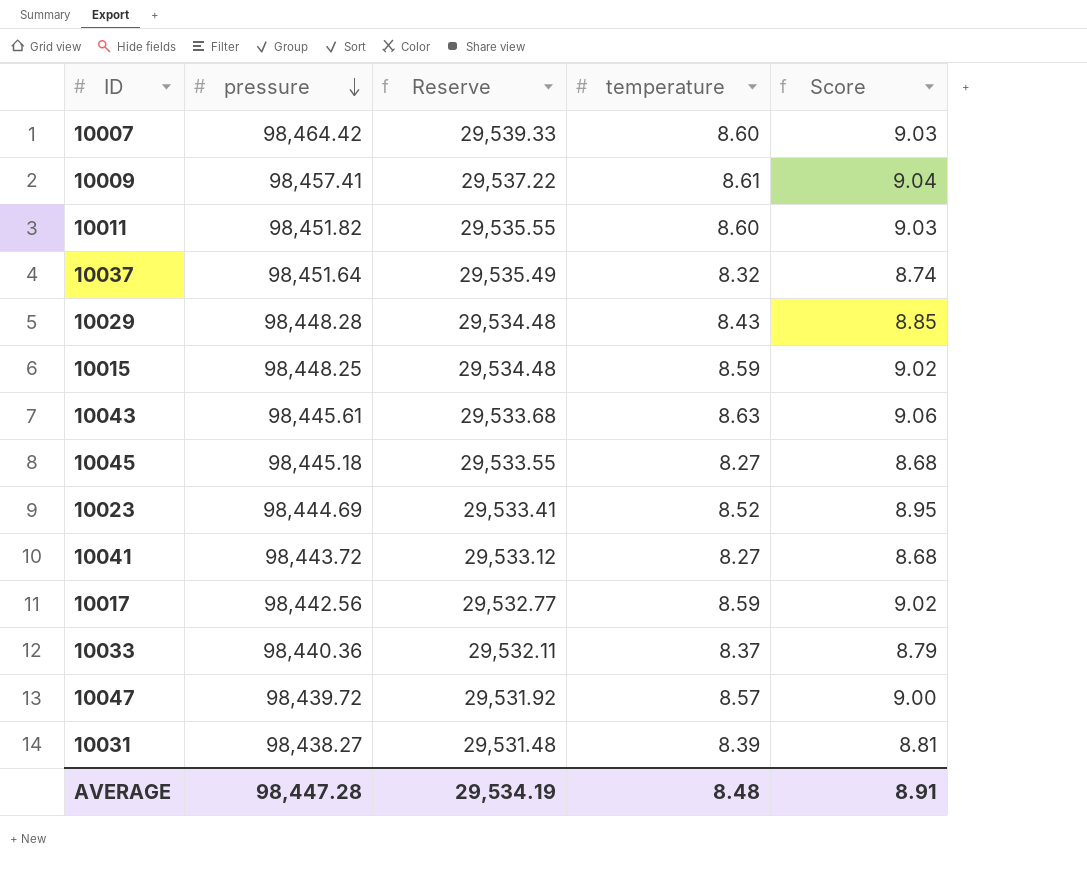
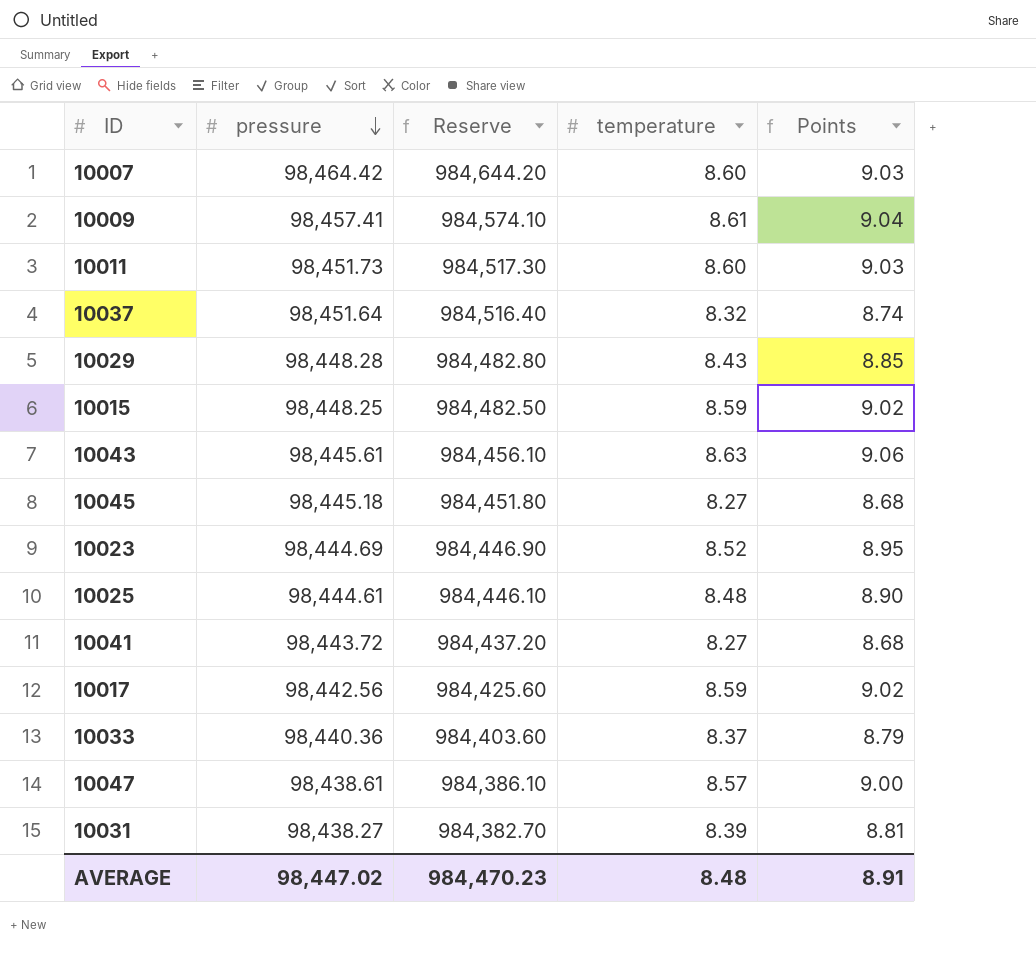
column Reserve | formula: [pressure] * 0.3 -> [pressure] * 10
column name: Score -> Points
10011 | pressure: 98,451.82 -> 98,451.73
row 10025: none -> 98,444.61 | 984,446.10 | 8.48 | 8.90
10047 | pressure: 98,439.72 -> 98,438.61
AVERAGE | pressure: 98,447.28 -> 98,447.02
AVERAGE | Reserve: 29,534.19 -> 984,470.23

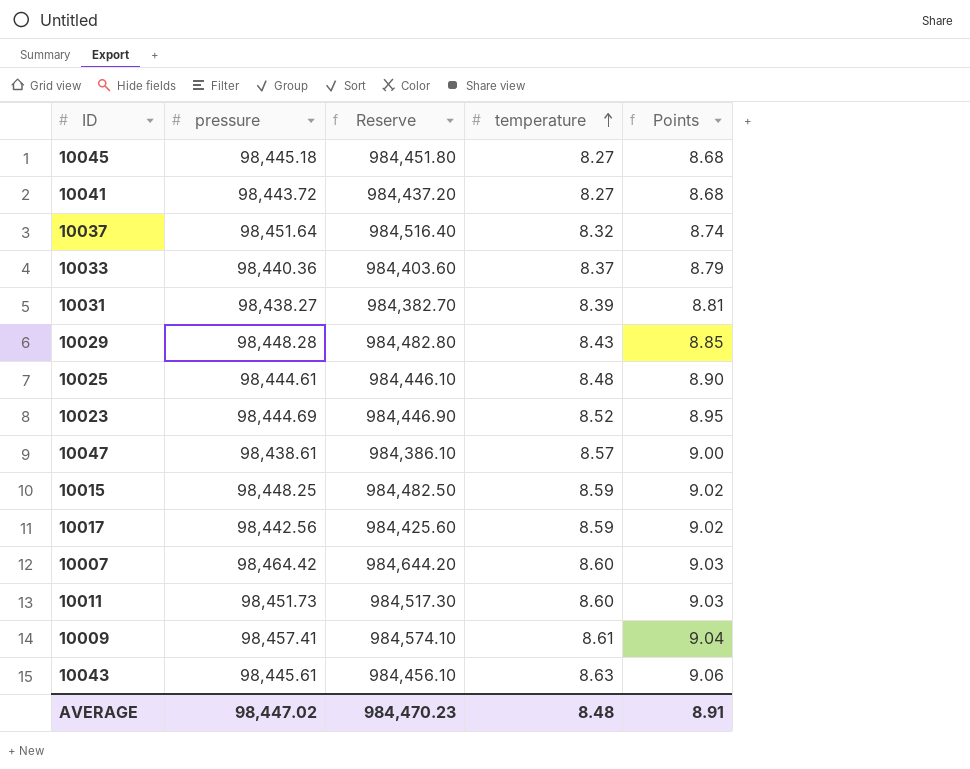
row order: pressure descending -> temperature ascending

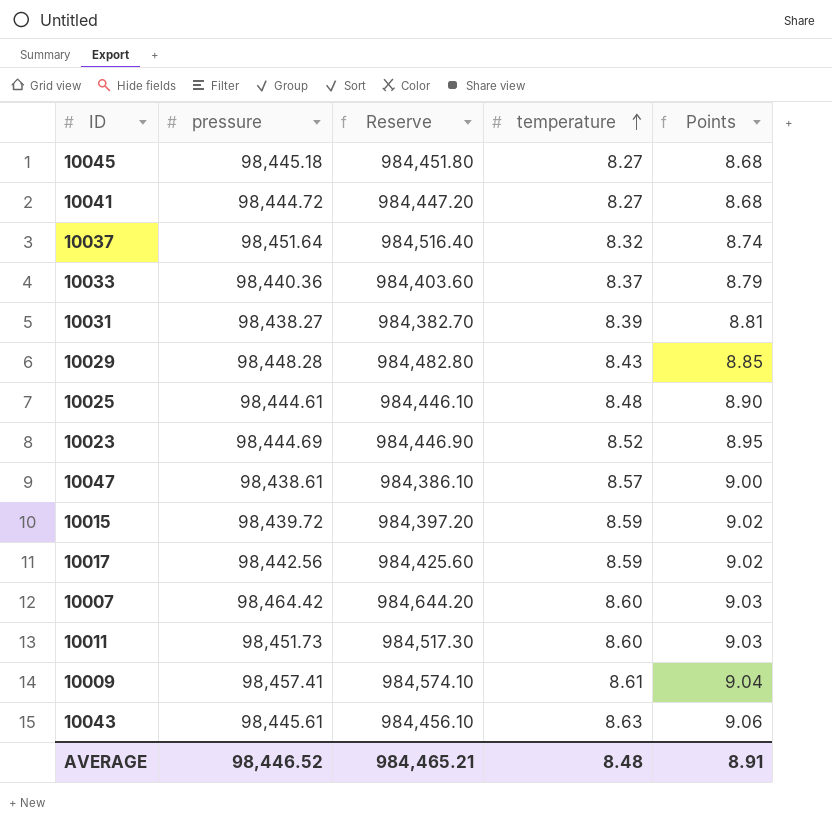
10041 | pressure: 98,443.72 -> 98,444.72
10041 | Reserve: 984,437.20 -> 984,447.20
10015 | pressure: 98,448.25 -> 98,439.72
10015 | Reserve: 984,482.50 -> 984,397.20
AVERAGE | pressure: 98,447.02 -> 98,446.52
AVERAGE | Reserve: 984,470.23 -> 984,465.21

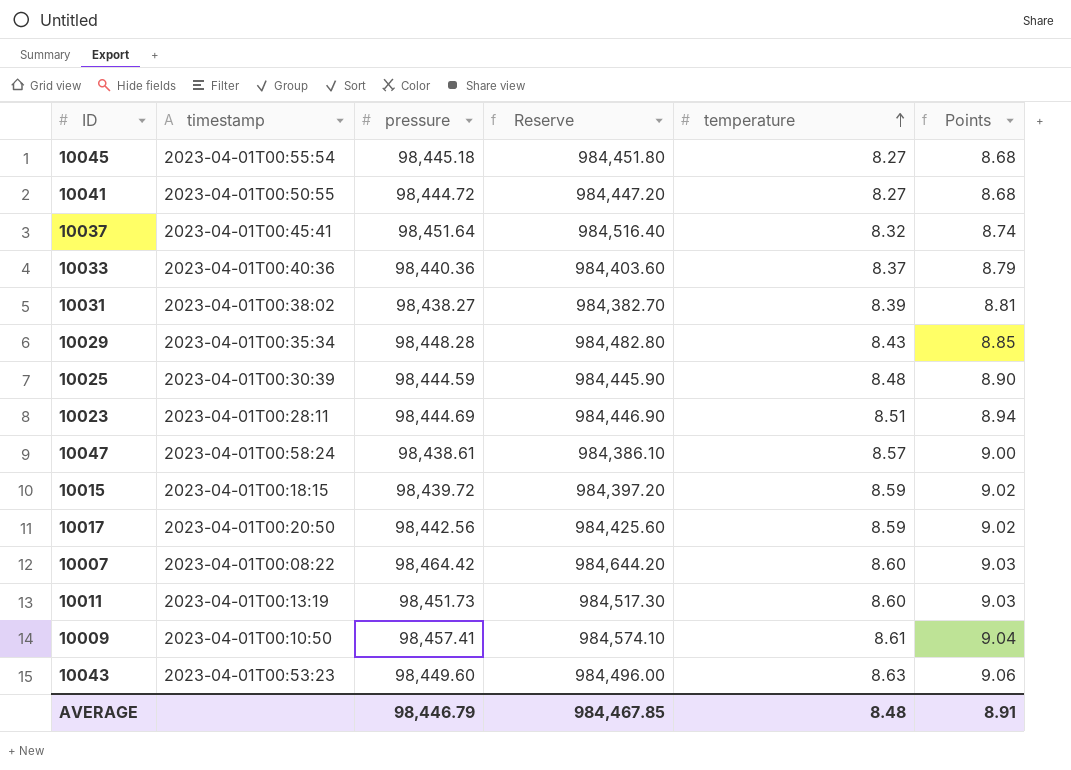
column timestamp | position: none -> 2
10025 | pressure: 98,444.61 -> 98,444.59
10025 | Reserve: 984,446.10 -> 984,445.90
10023 | temperature: 8.52 -> 8.51
10023 | Points: 8.95 -> 8.94
10043 | pressure: 98,445.61 -> 98,449.60
10043 | Reserve: 984,456.10 -> 984,496.00
AVERAGE | pressure: 98,446.52 -> 98,446.79
AVERAGE | Reserve: 984,465.21 -> 984,467.85

